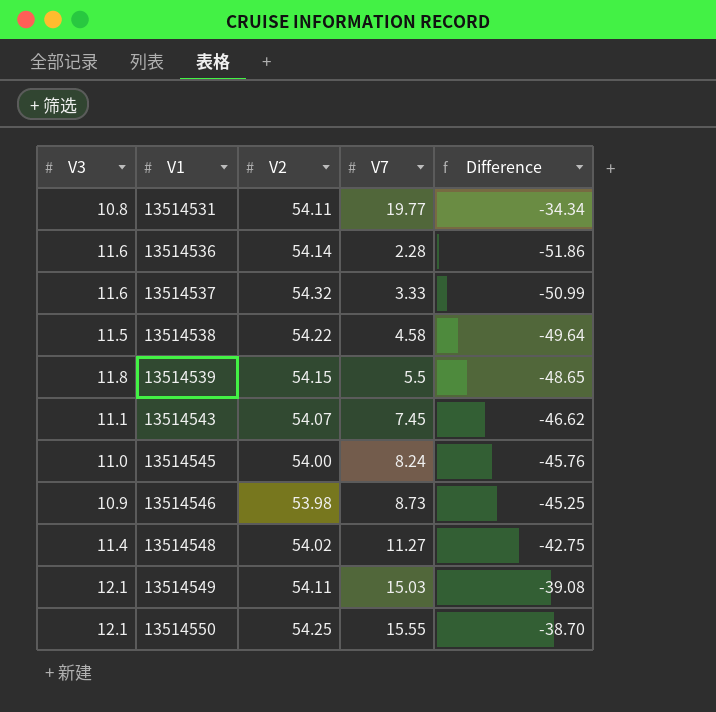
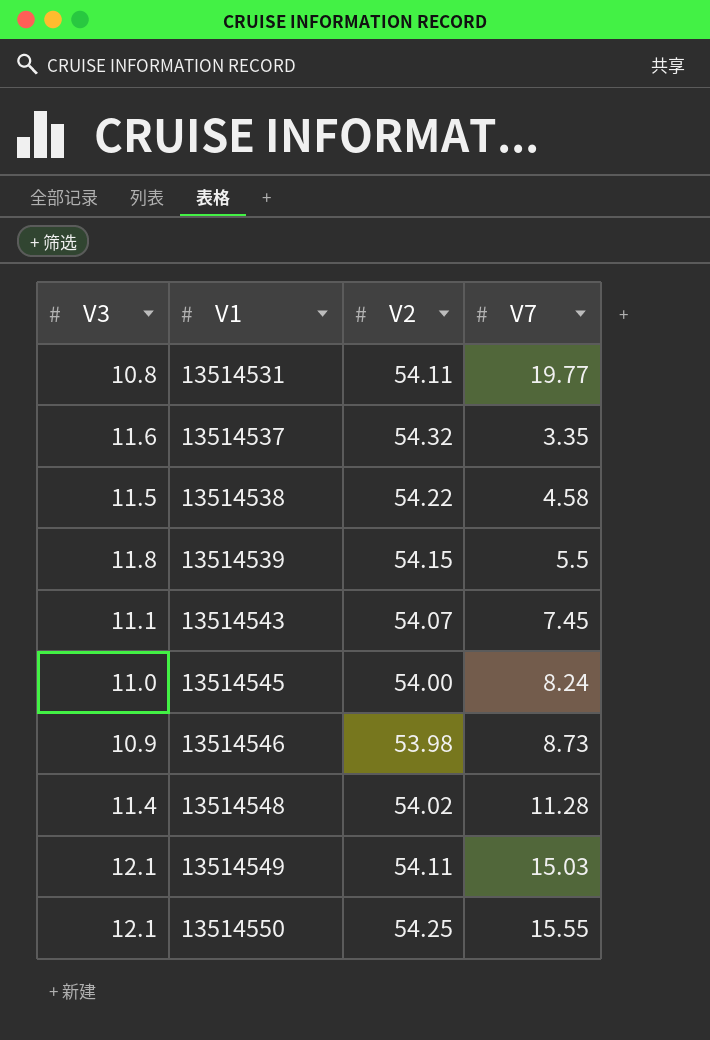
column Difference | formula: [V7] - [V2] -> none
row 13514536: 11.6 | 54.14 | 2.28 | -51.86 -> none
13514537 | V7: 3.33 -> 3.35
13514548 | V7: 11.27 -> 11.28

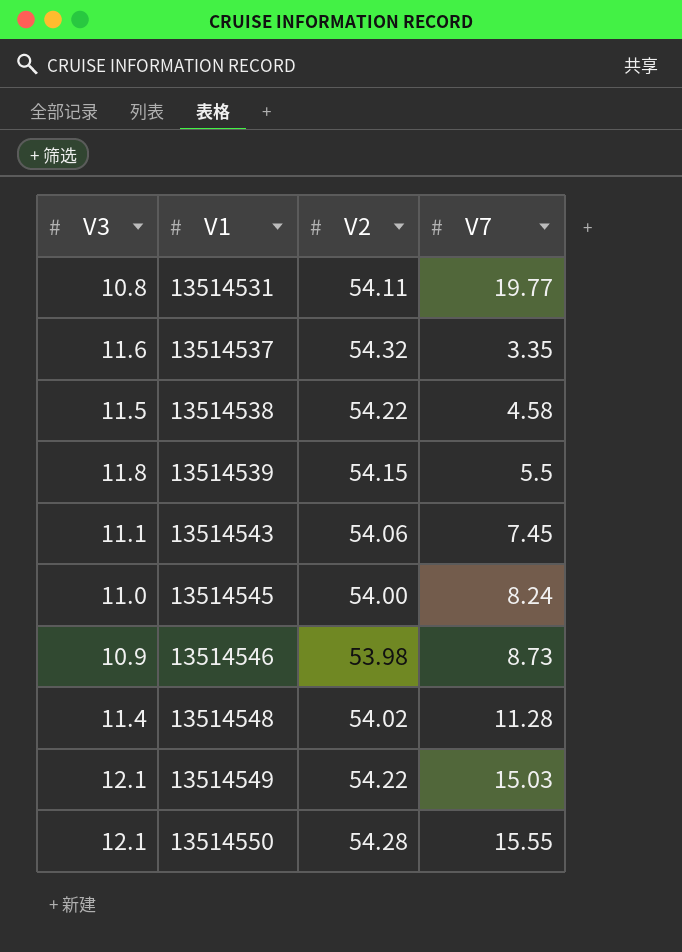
13514543 | V2: 54.07 -> 54.06
13514549 | V2: 54.11 -> 54.22
13514550 | V2: 54.25 -> 54.28

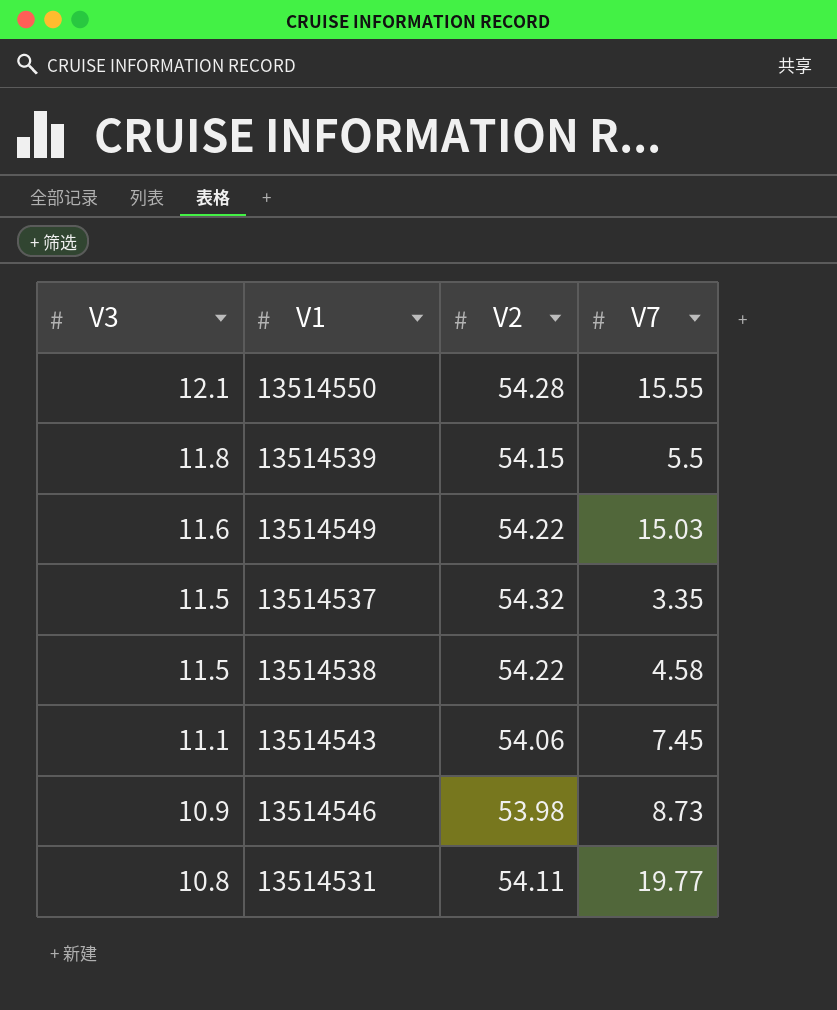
row order: V1 ascending -> V3 descending
row 13514545: 11.0 | 54.00 | 8.24 -> none
row 13514548: 11.4 | 54.02 | 11.28 -> none
13514549 | V3: 12.1 -> 11.6
13514537 | V3: 11.6 -> 11.5

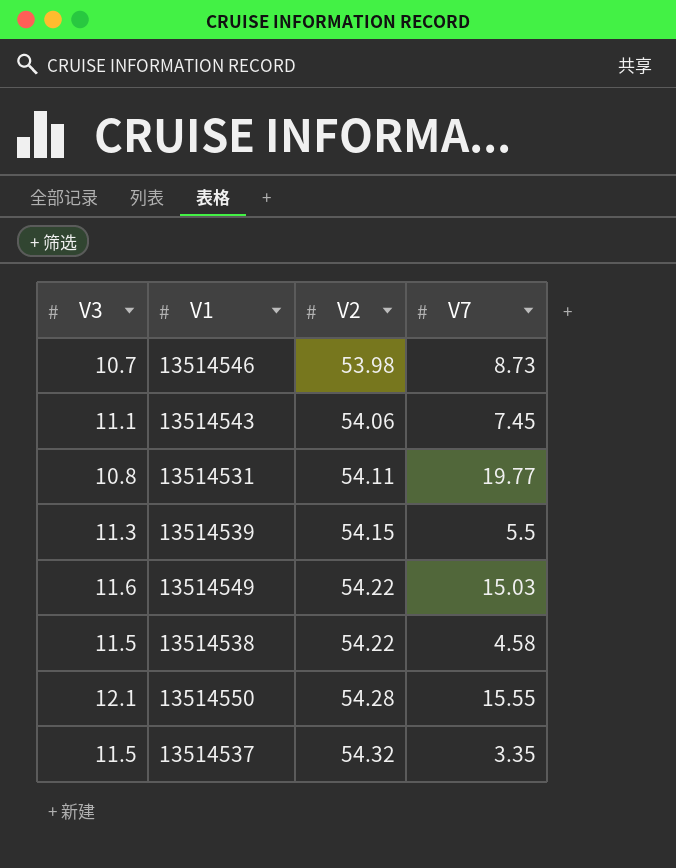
row order: V3 descending -> V2 ascending
13514546 | V3: 10.9 -> 10.7
13514539 | V3: 11.8 -> 11.3

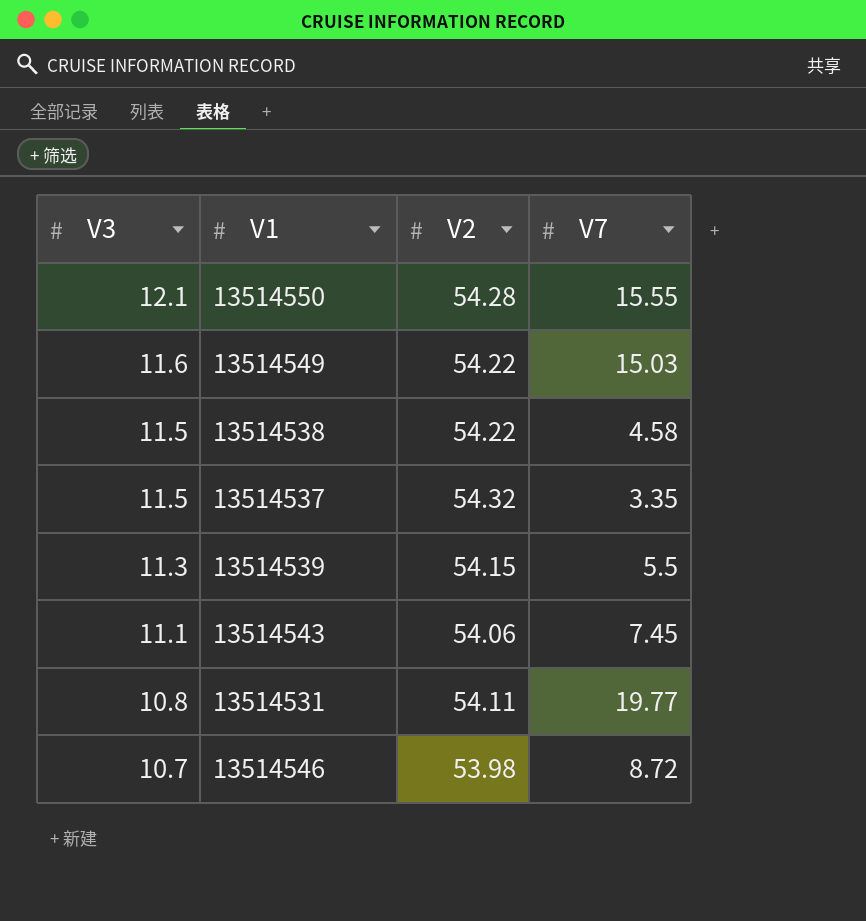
row order: V2 ascending -> V3 descending
13514546 | V7: 8.73 -> 8.72

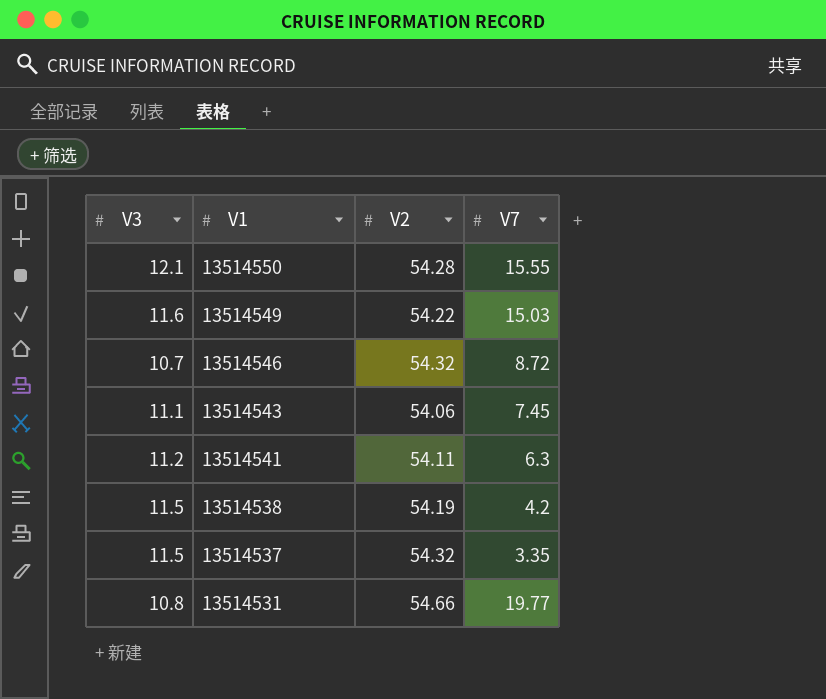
row order: V3 descending -> V1 descending
row 13514539: 11.3 | 54.15 | 5.5 -> none
13514546 | V2: 53.98 -> 54.32
row 13514541: none -> 11.2 | 54.11 | 6.3
13514538 | V2: 54.22 -> 54.19
13514538 | V7: 4.58 -> 4.2
13514531 | V2: 54.11 -> 54.66

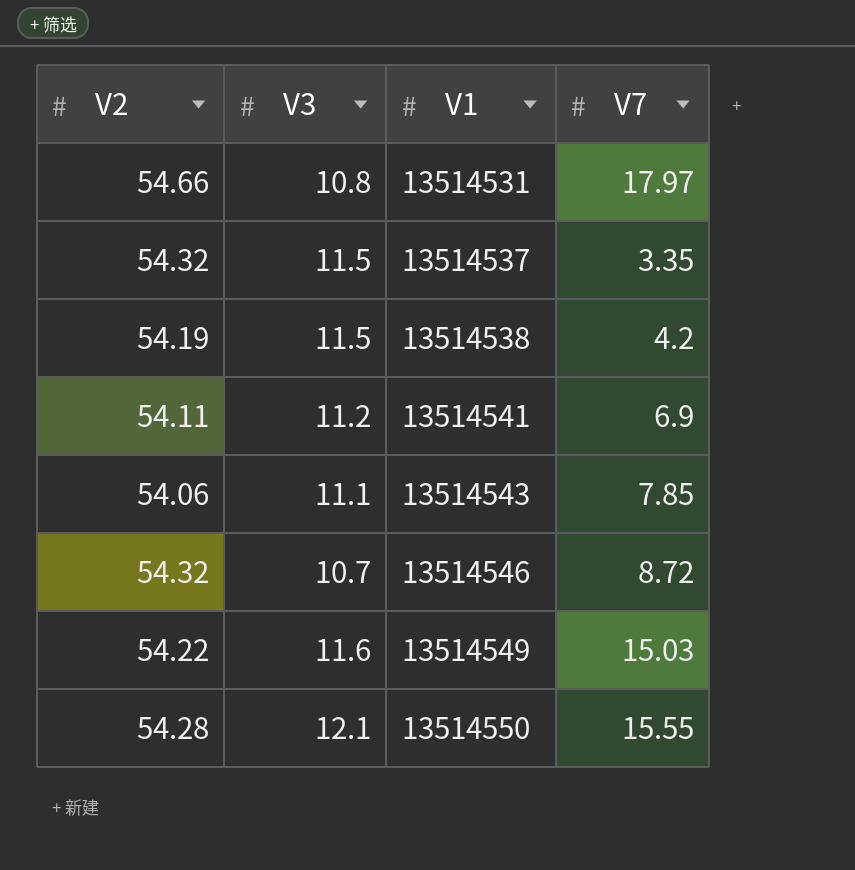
row order: V1 descending -> V1 ascending
column V2 | position: 3 -> 1
13514531 | V7: 19.77 -> 17.97
13514541 | V7: 6.3 -> 6.9
13514543 | V7: 7.45 -> 7.85

